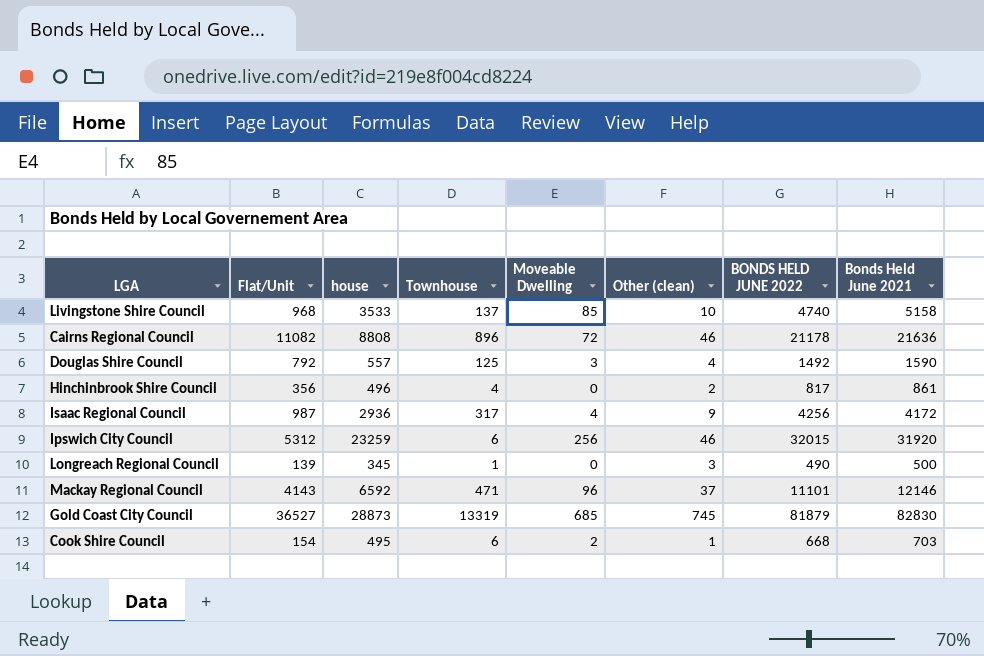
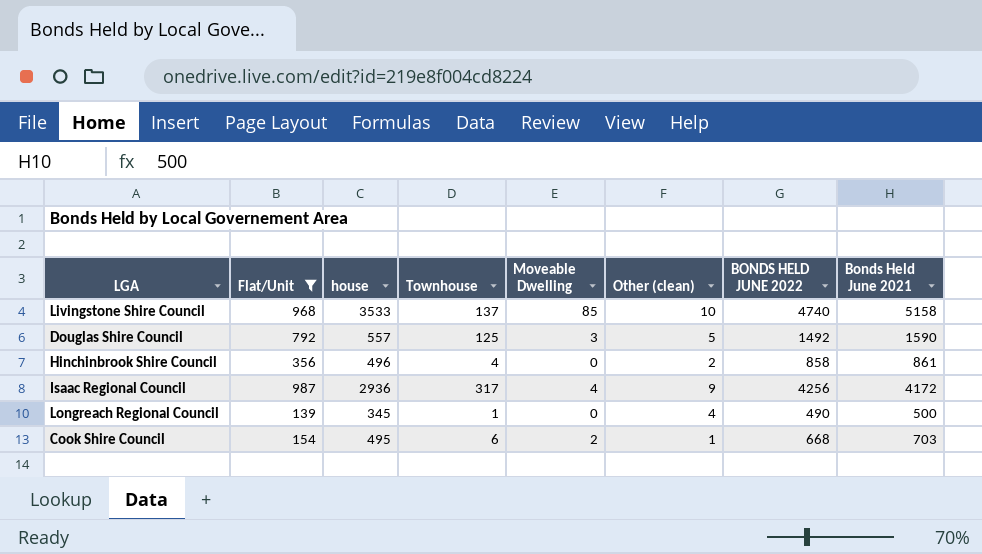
filter: none -> Flat/Unit <= 987
Douglas Shire Council | Other (clean): 4 -> 5
Hinchinbrook Shire Council | BONDS HELD JUNE 2022: 817 -> 858
Longreach Regional Council | Other (clean): 3 -> 4

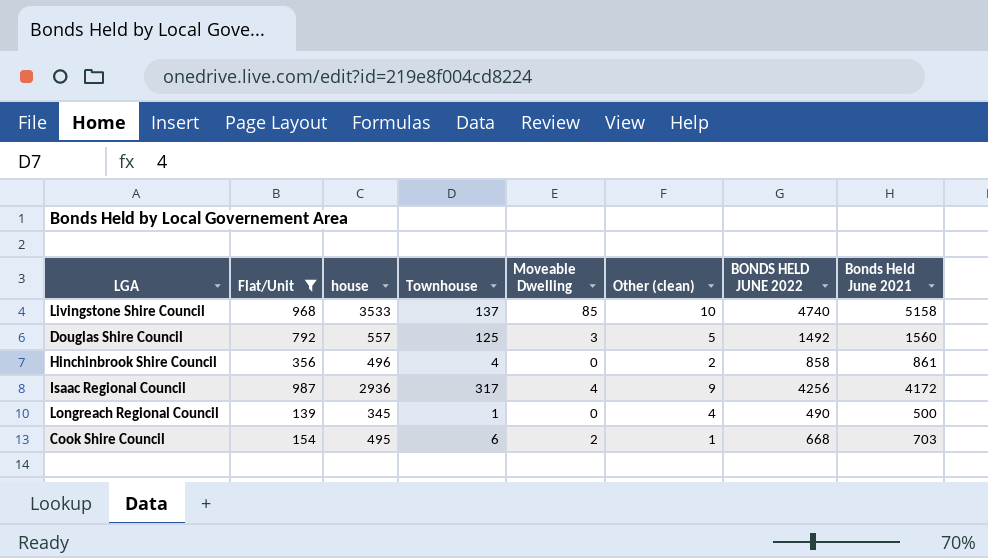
Douglas Shire Council | Bonds Held June 2021: 1590 -> 1560

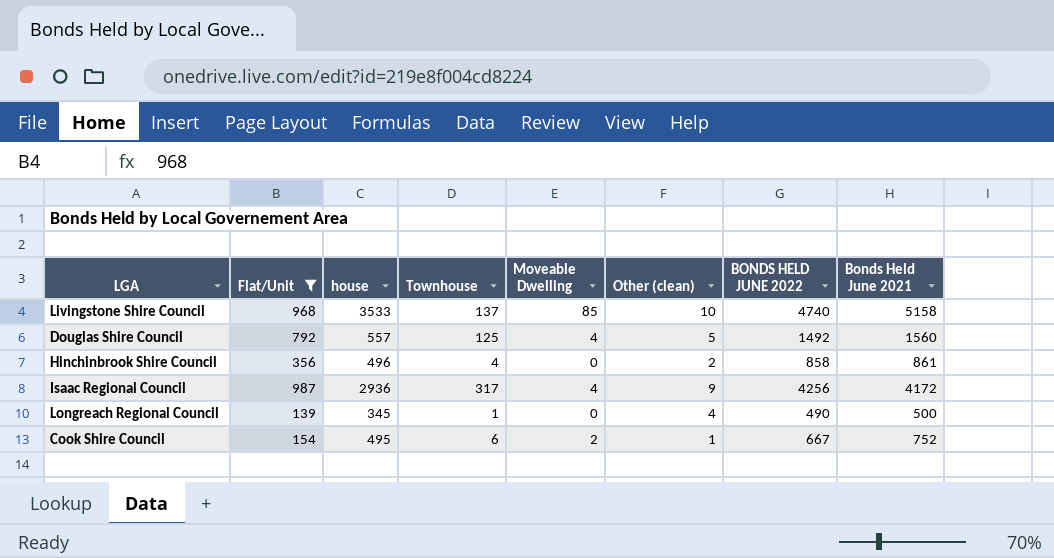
Douglas Shire Council | Moveable Dwelling: 3 -> 4
Cook Shire Council | BONDS HELD JUNE 2022: 668 -> 667
Cook Shire Council | Bonds Held June 2021: 703 -> 752

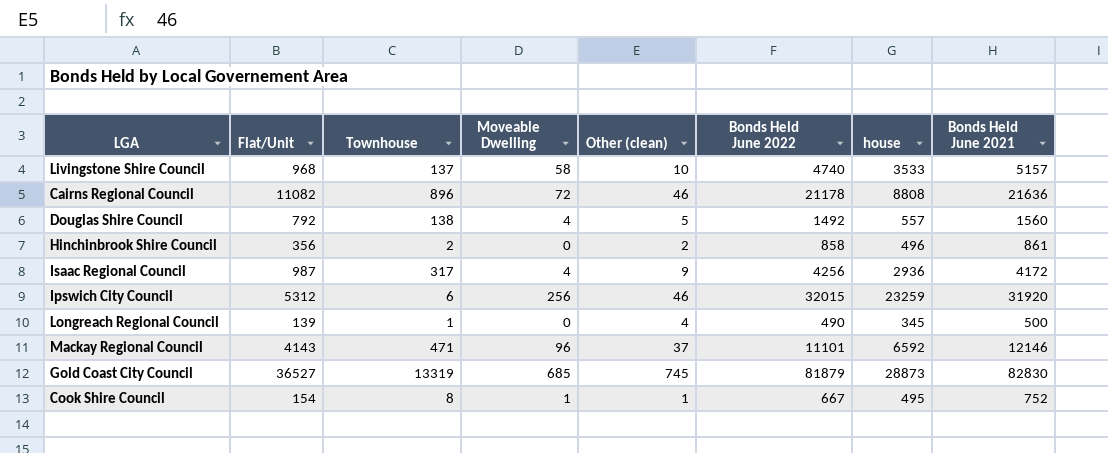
filter: Flat/Unit <= 987 -> none
column name: BONDS HELD JUNE 2022 -> Bonds Held June 2022
column house | position: 3 -> 7
Livingstone Shire Council | Moveable Dwelling: 85 -> 58
Livingstone Shire Council | Bonds Held June 2021: 5158 -> 5157
Douglas Shire Council | Townhouse: 125 -> 138
Hinchinbrook Shire Council | Townhouse: 4 -> 2
Cook Shire Council | Townhouse: 6 -> 8
Cook Shire Council | Moveable Dwelling: 2 -> 1

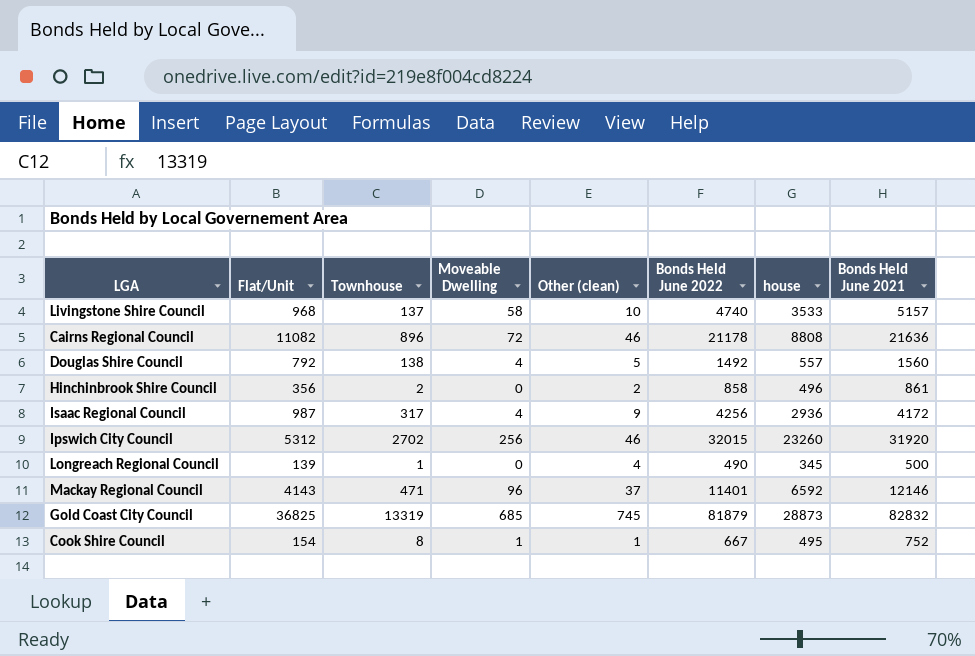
Ipswich City Council | Townhouse: 6 -> 2702
Ipswich City Council | house: 23259 -> 23260
Mackay Regional Council | Bonds Held June 2022: 11101 -> 11401
Gold Coast City Council | Flat/Unit: 36527 -> 36825
Gold Coast City Council | Bonds Held June 2021: 82830 -> 82832

